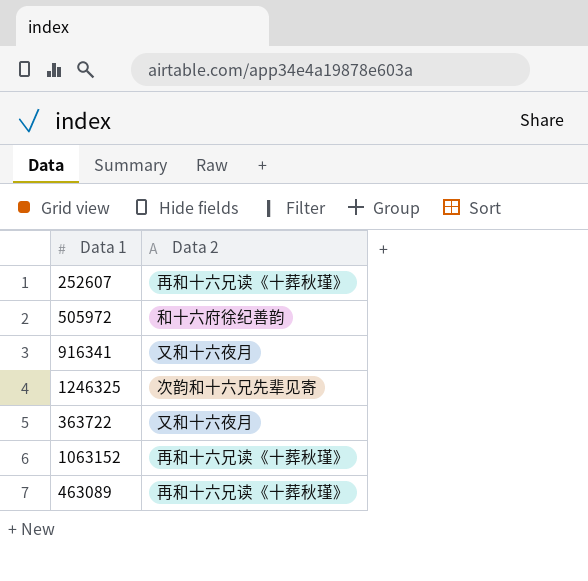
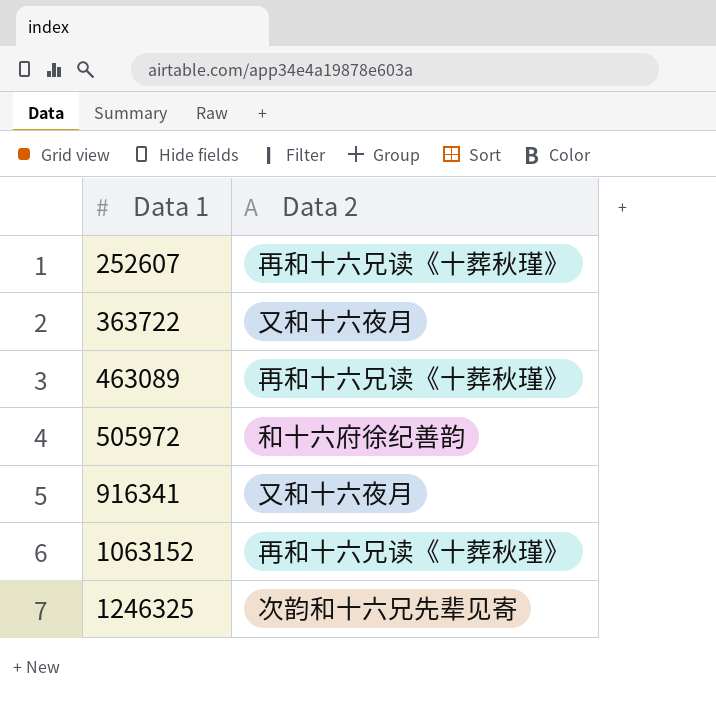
row order: none -> Data 1 ascending

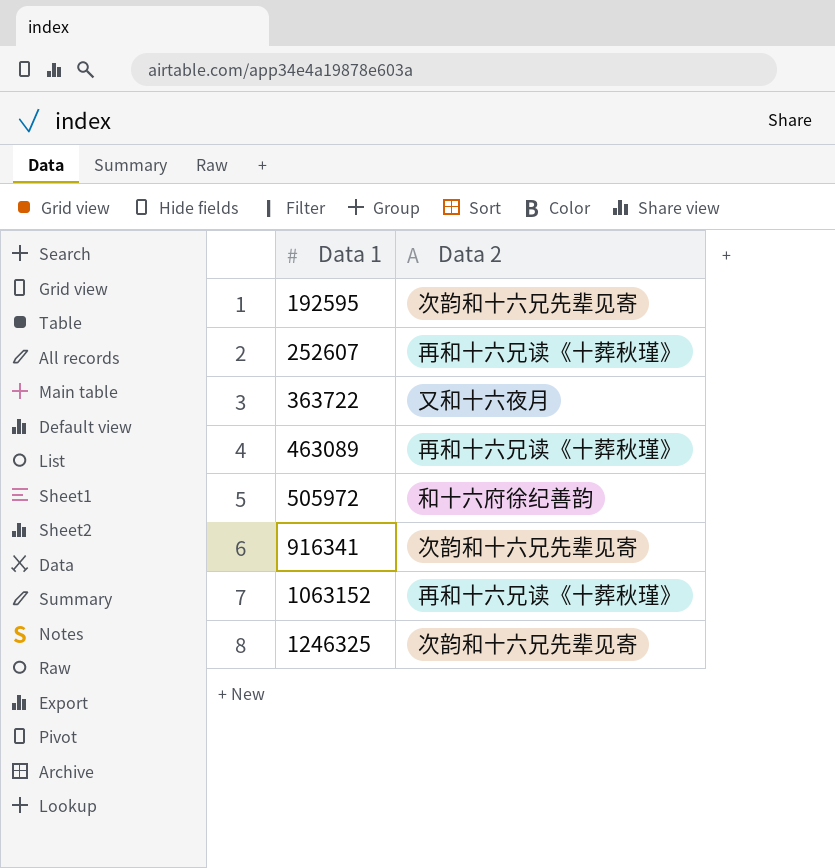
row 192595: none -> 次韵和十六兄先辈见寄
916341 | Data 2: 又和十六夜月 -> 次韵和十六兄先辈见寄

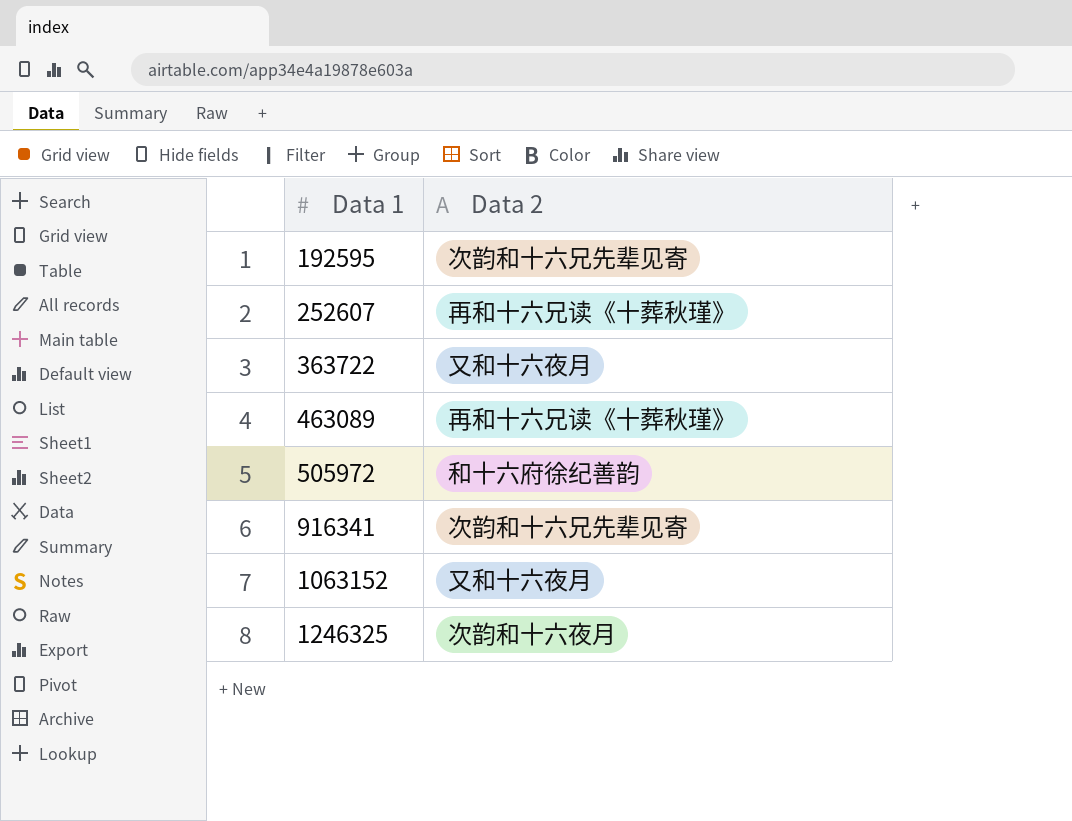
1063152 | Data 2: 再和十六兄读《十葬秋瑾》 -> 又和十六夜月
1246325 | Data 2: 次韵和十六兄先辈见寄 -> 次韵和十六夜月

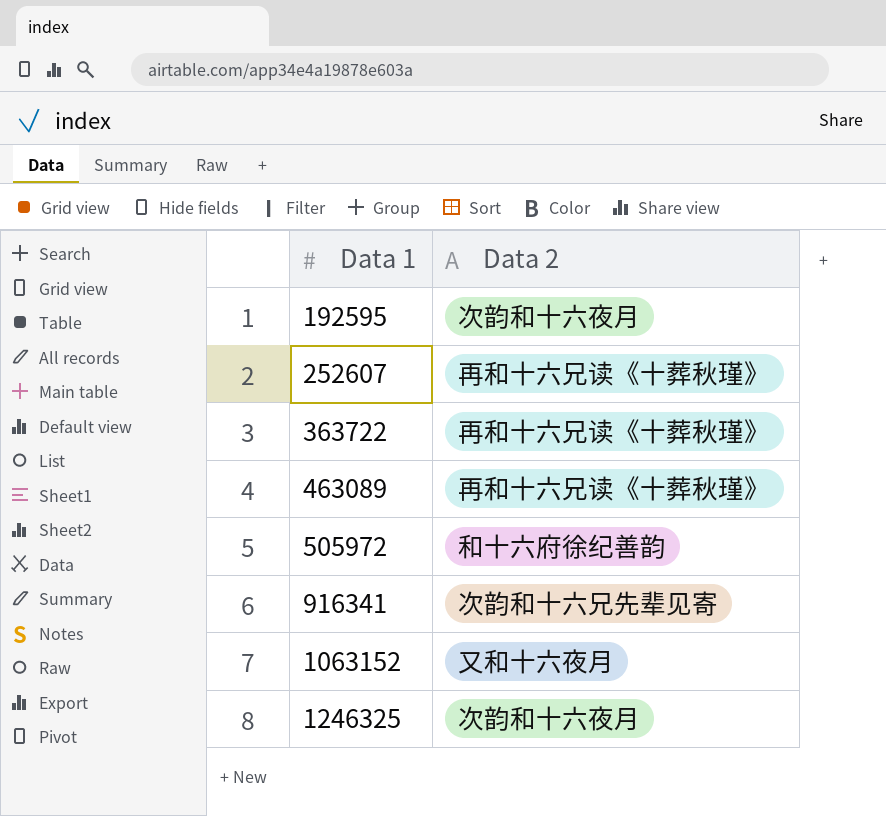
192595 | Data 2: 次韵和十六兄先辈见寄 -> 次韵和十六夜月
363722 | Data 2: 又和十六夜月 -> 再和十六兄读《十葬秋瑾》

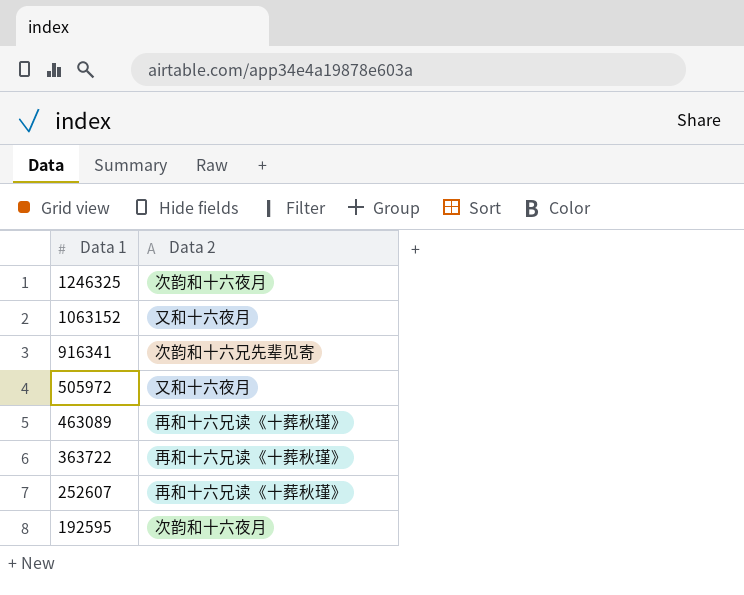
row order: Data 1 ascending -> Data 1 descending
505972 | Data 2: 和十六府徐纪善韵 -> 又和十六夜月

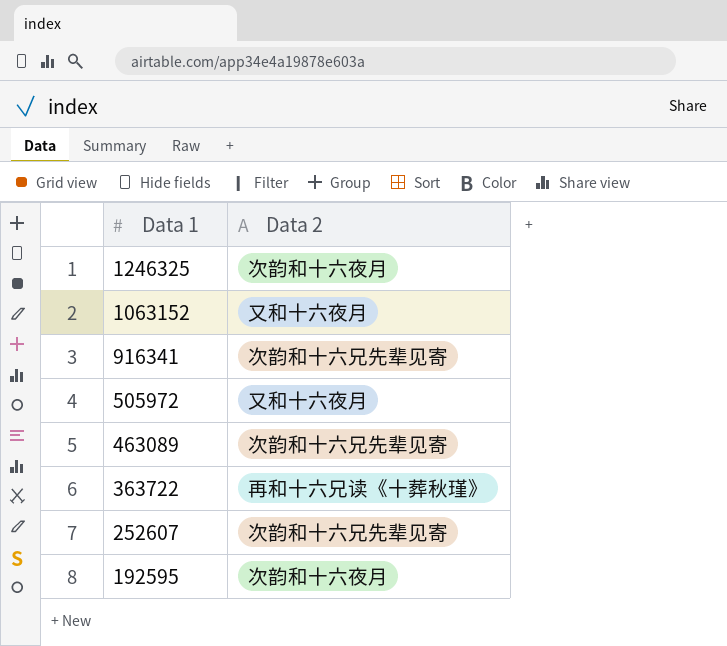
463089 | Data 2: 再和十六兄读《十葬秋瑾》 -> 次韵和十六兄先辈见寄
252607 | Data 2: 再和十六兄读《十葬秋瑾》 -> 次韵和十六兄先辈见寄

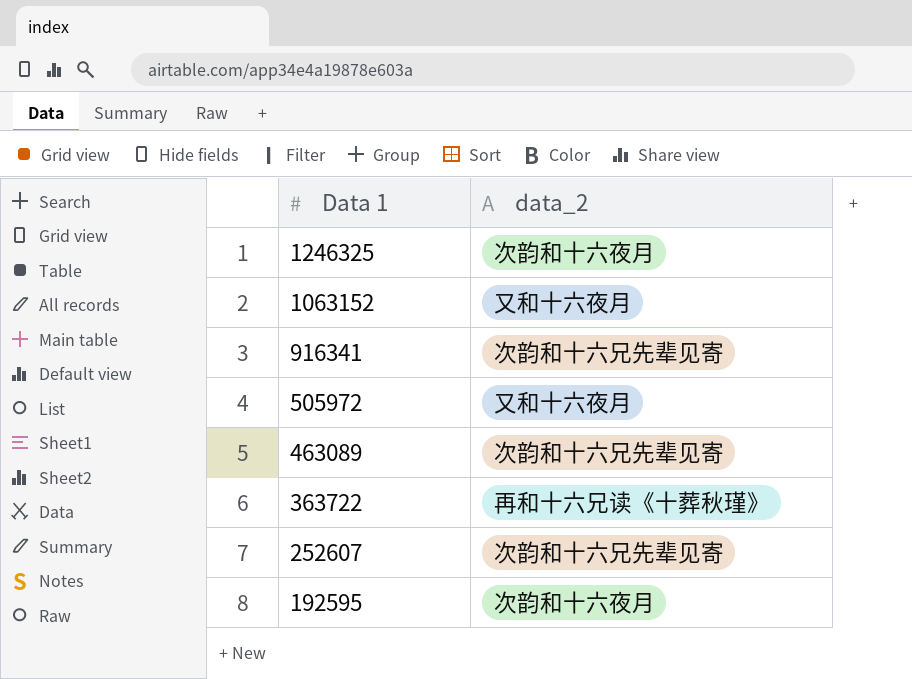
column name: Data 2 -> data_2

